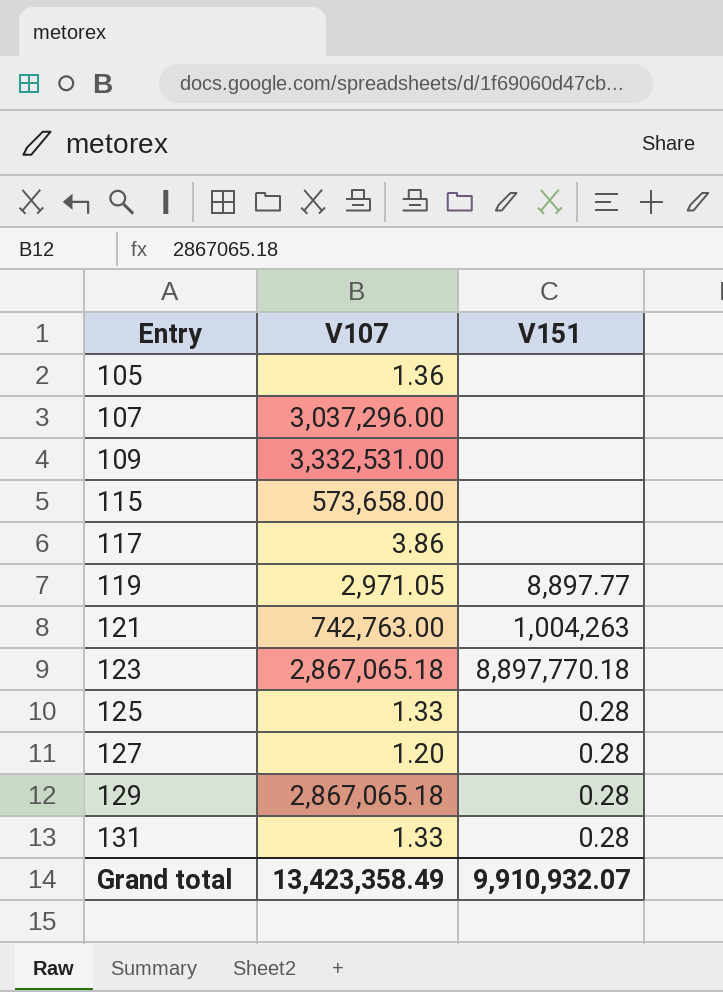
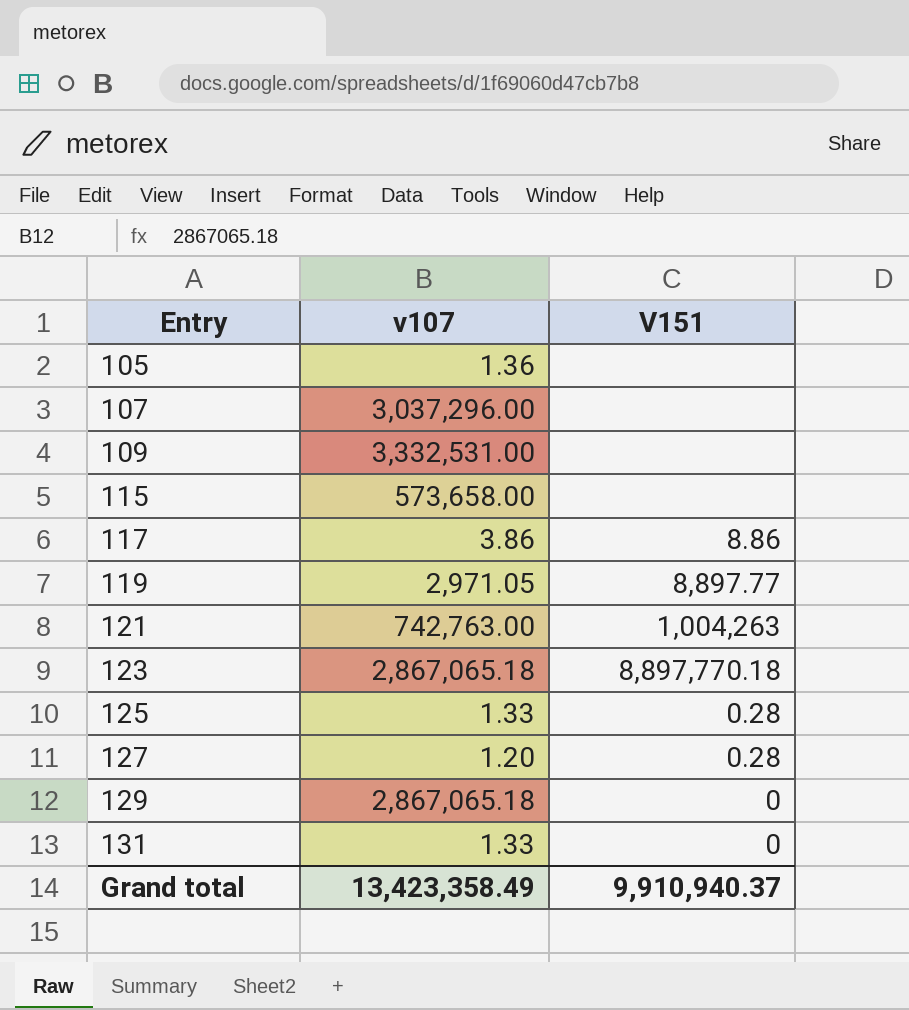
column name: V107 -> v107
117 | V151: none -> 8.86
129 | V151: 0.28 -> 0
131 | V151: 0.28 -> 0
Grand total | V151: 9,910,932.07 -> 9,910,940.37

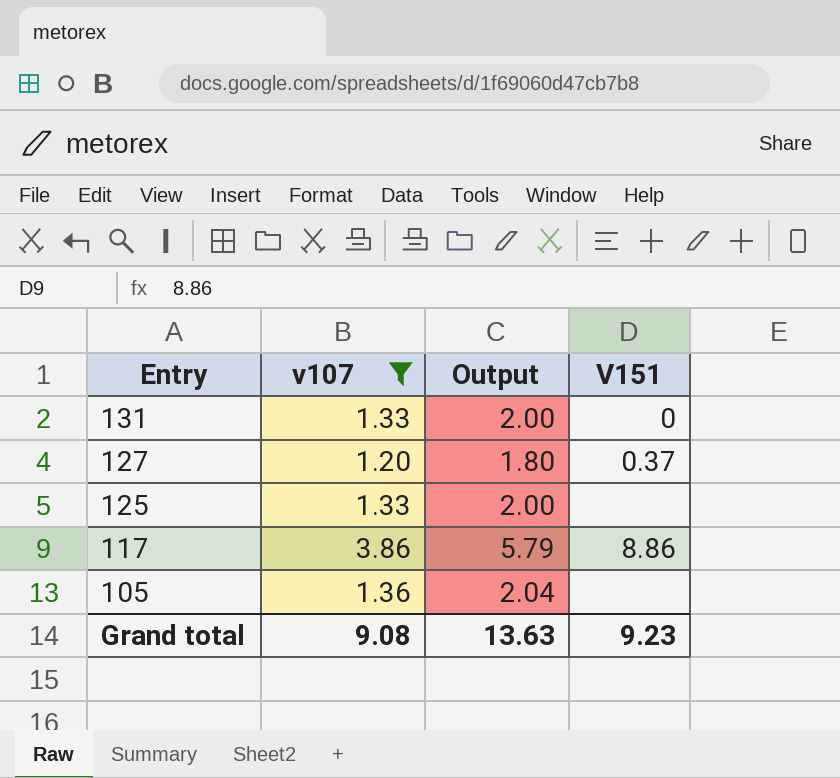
filter: none -> v107 <= 3.86
row order: Entry ascending -> Entry descending
column Output | formula: none -> [v107] * 1.5
127 | V151: 0.28 -> 0.37
125 | V151: 0.28 -> none
Grand total | v107: 13,423,358.49 -> 9.08
Grand total | V151: 9,910,940.37 -> 9.23

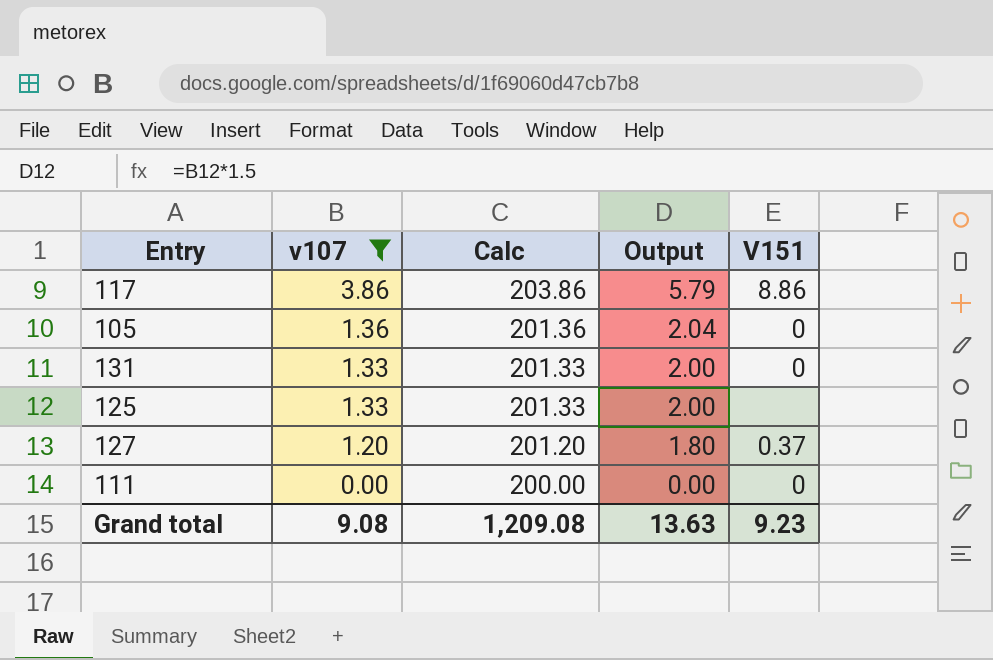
row order: Entry descending -> v107 descending
column Calc | formula: none -> [v107] + 200
105 | V151: none -> 0
row 111: none -> 0.00 | 200.00 | 0.00 | 0

